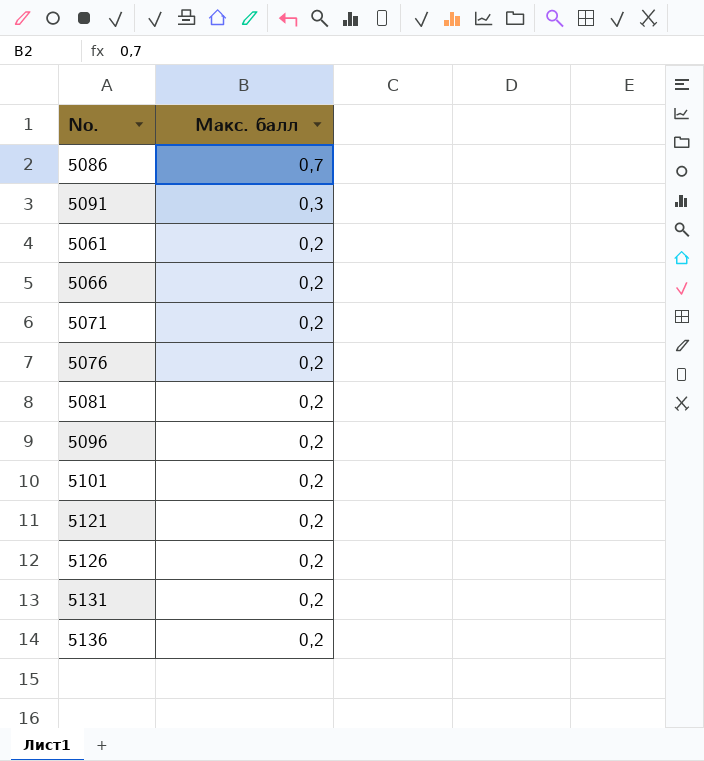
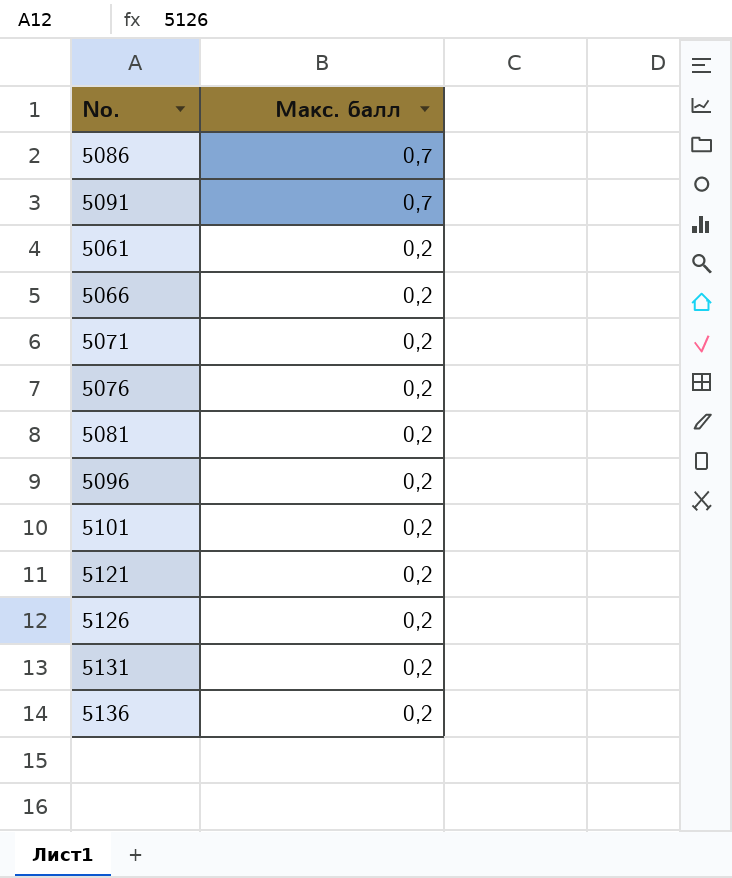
5091 | Макс. балл: 0,3 -> 0,7

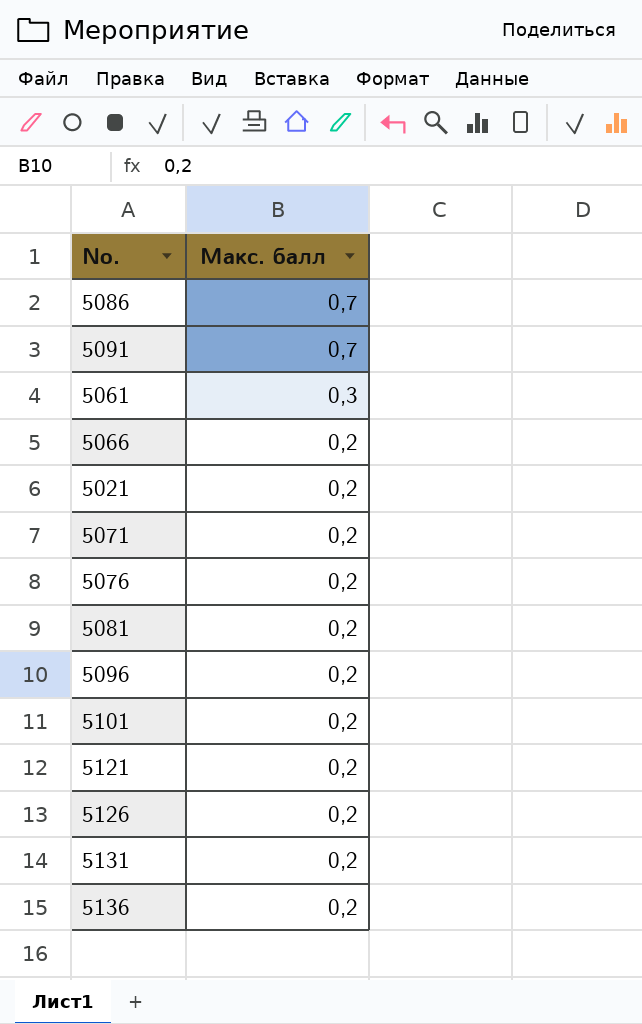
5061 | Макс. балл: 0,2 -> 0,3
row 5021: none -> 0,2

